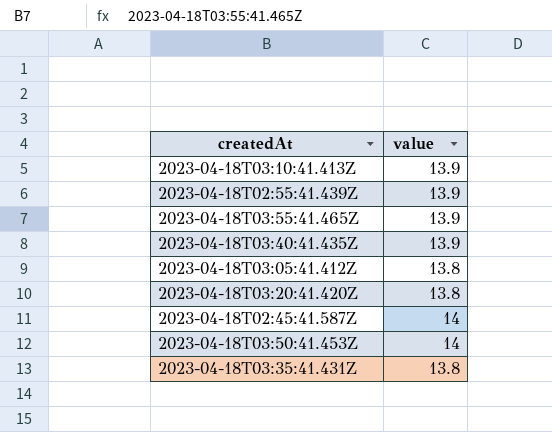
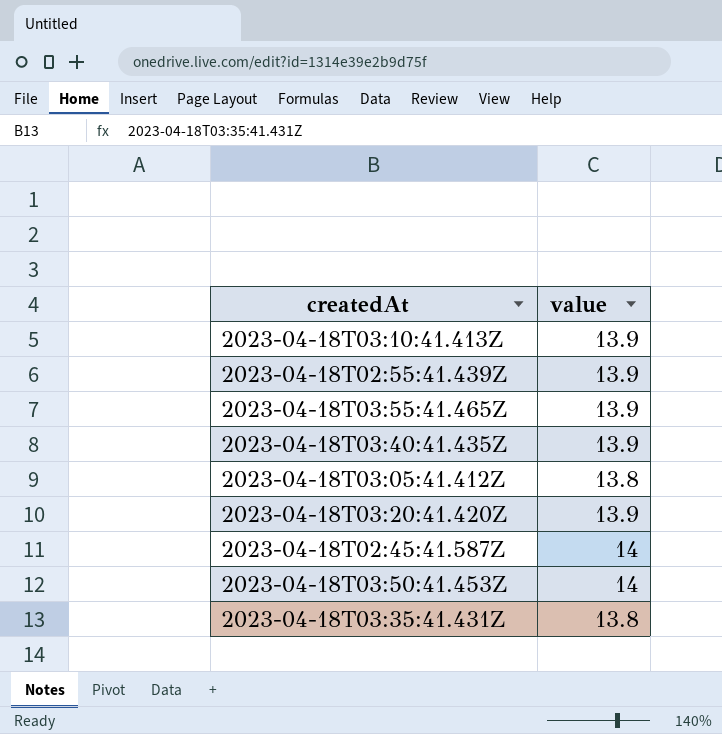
2023-04-18T03:20:41.420Z | value: 13.8 -> 13.9

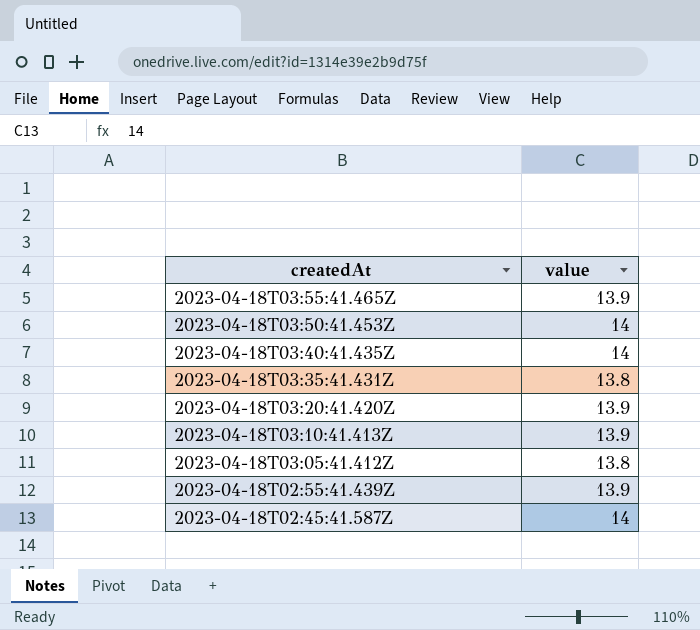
row order: none -> createdAt descending
2023-04-18T03:40:41.435Z | value: 13.9 -> 14

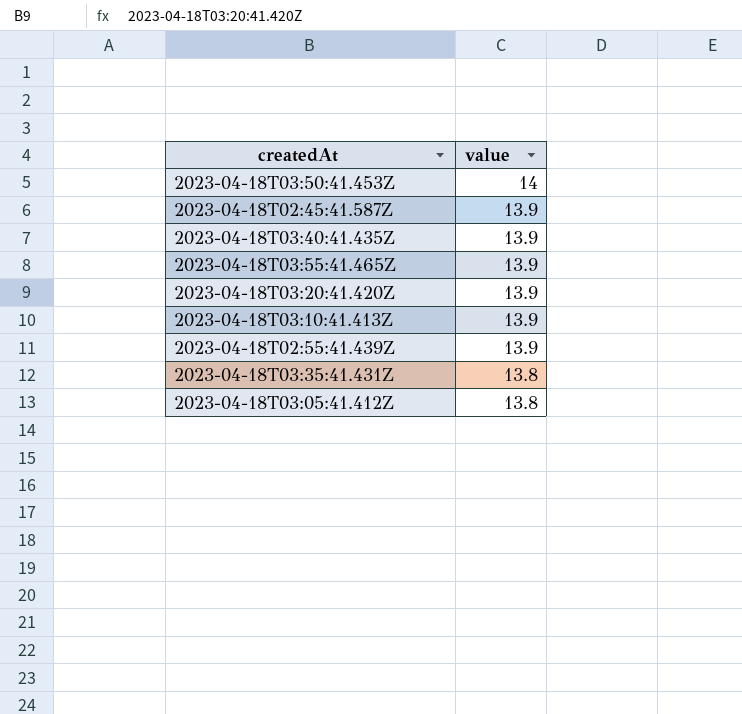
row order: createdAt descending -> value descending
2023-04-18T02:45:41.587Z | value: 14 -> 13.9
2023-04-18T03:40:41.435Z | value: 14 -> 13.9

